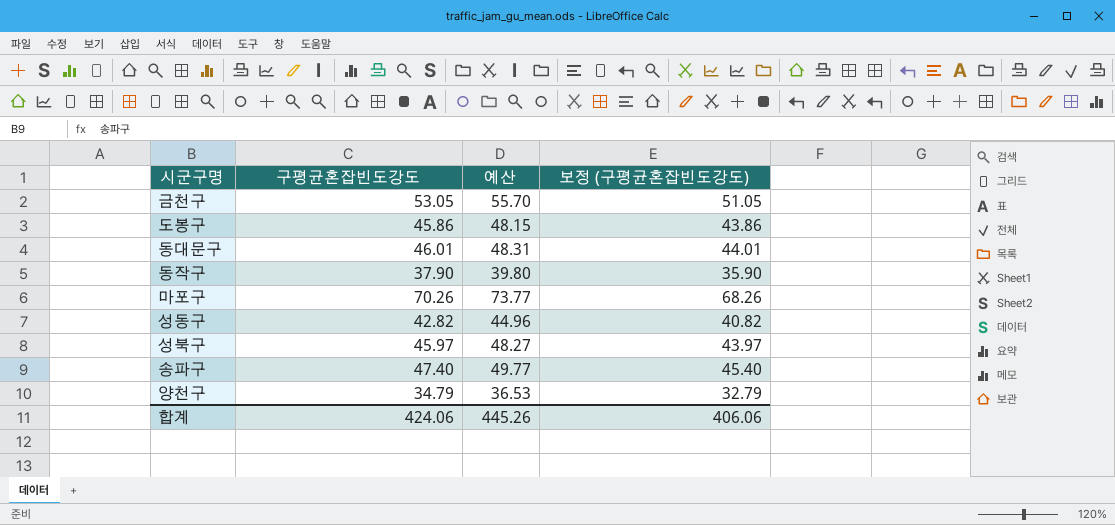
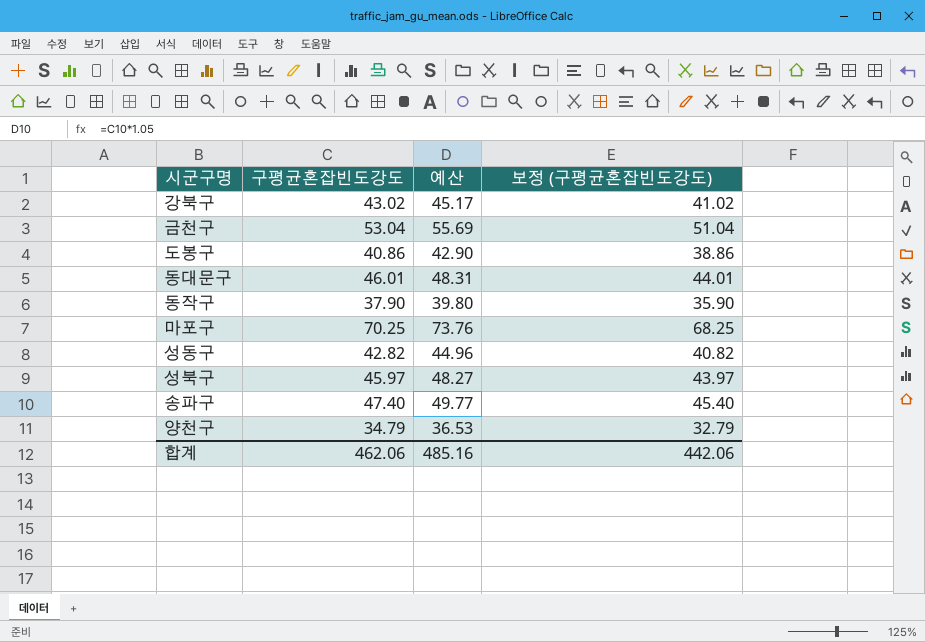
row 강북구: none -> 43.02 | 45.17 | 41.02
금천구 | 구평균혼잡빈도강도: 53.05 -> 53.04
금천구 | 예산: 55.70 -> 55.69
금천구 | 보정 (구평균혼잡빈도강도): 51.05 -> 51.04
도봉구 | 구평균혼잡빈도강도: 45.86 -> 40.86
도봉구 | 예산: 48.15 -> 42.90
도봉구 | 보정 (구평균혼잡빈도강도): 43.86 -> 38.86
마포구 | 구평균혼잡빈도강도: 70.26 -> 70.25
마포구 | 예산: 73.77 -> 73.76
마포구 | 보정 (구평균혼잡빈도강도): 68.26 -> 68.25
합계 | 구평균혼잡빈도강도: 424.06 -> 462.06
합계 | 예산: 445.26 -> 485.16
합계 | 보정 (구평균혼잡빈도강도): 406.06 -> 442.06

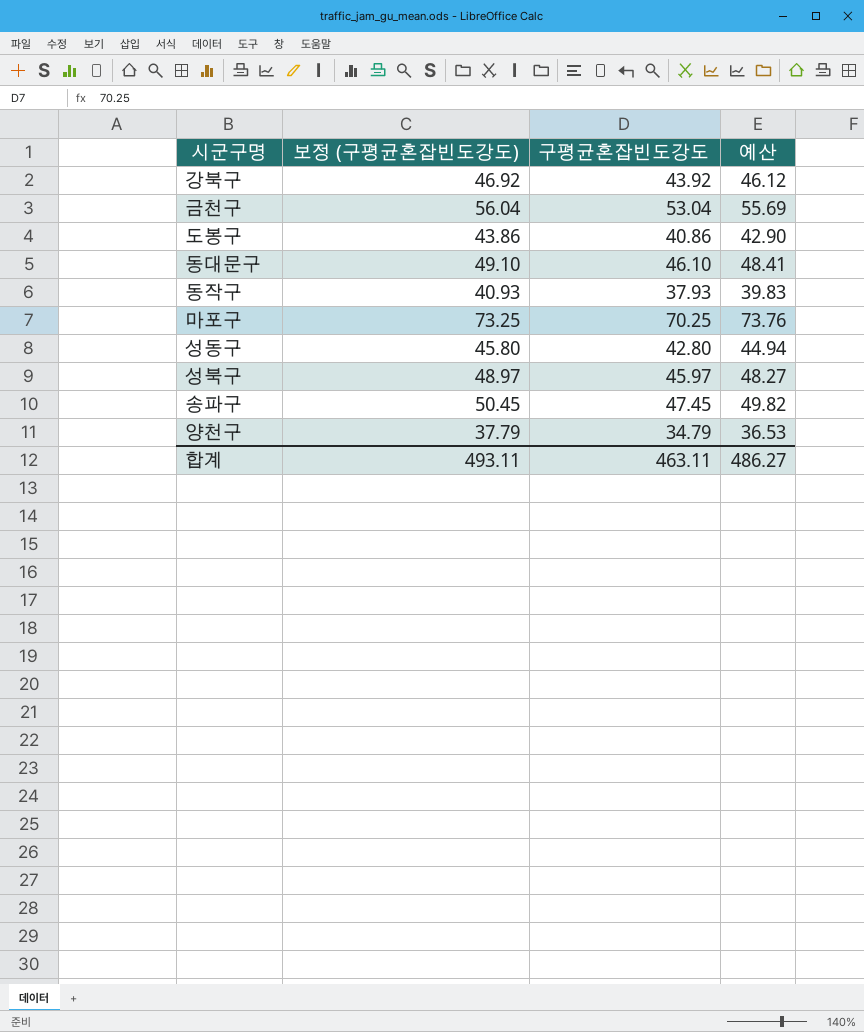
column 보정 (구평균혼잡빈도강도) | formula: [구평균혼잡빈도강도] - 2 -> [구평균혼잡빈도강도] + 3
column 보정 (구평균혼잡빈도강도) | position: 4 -> 2
강북구 | 구평균혼잡빈도강도: 43.02 -> 43.92
강북구 | 예산: 45.17 -> 46.12
동대문구 | 구평균혼잡빈도강도: 46.01 -> 46.10
동대문구 | 예산: 48.31 -> 48.41
동작구 | 구평균혼잡빈도강도: 37.90 -> 37.93
동작구 | 예산: 39.80 -> 39.83
성동구 | 구평균혼잡빈도강도: 42.82 -> 42.80
성동구 | 예산: 44.96 -> 44.94
송파구 | 구평균혼잡빈도강도: 47.40 -> 47.45
송파구 | 예산: 49.77 -> 49.82
합계 | 보정 (구평균혼잡빈도강도): 442.06 -> 493.11
합계 | 구평균혼잡빈도강도: 462.06 -> 463.11
합계 | 예산: 485.16 -> 486.27

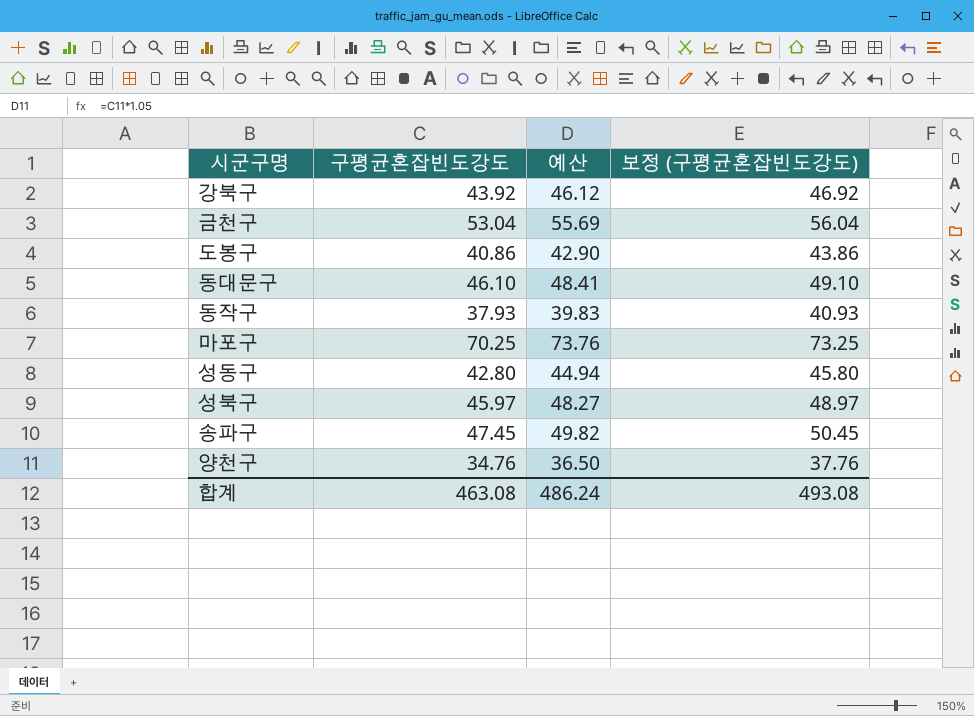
column 보정 (구평균혼잡빈도강도) | position: 2 -> 4
양천구 | 구평균혼잡빈도강도: 34.79 -> 34.76
양천구 | 예산: 36.53 -> 36.50
양천구 | 보정 (구평균혼잡빈도강도): 37.79 -> 37.76
합계 | 구평균혼잡빈도강도: 463.11 -> 463.08
합계 | 예산: 486.27 -> 486.24
합계 | 보정 (구평균혼잡빈도강도): 493.11 -> 493.08

